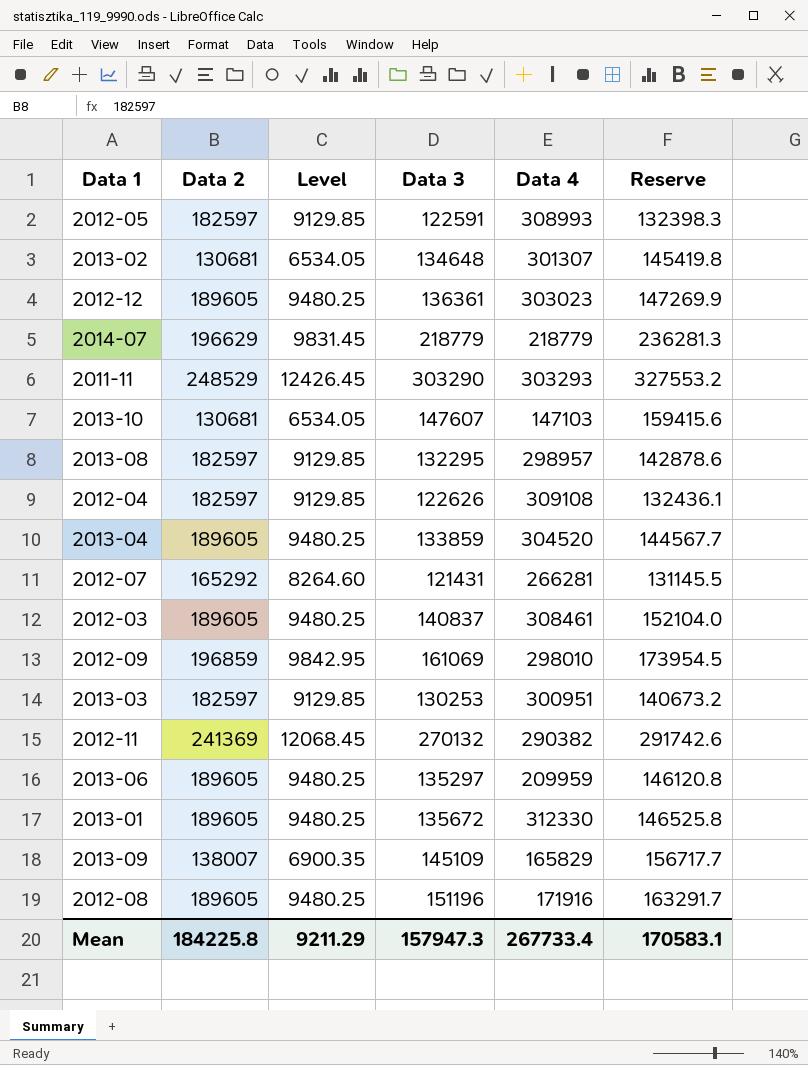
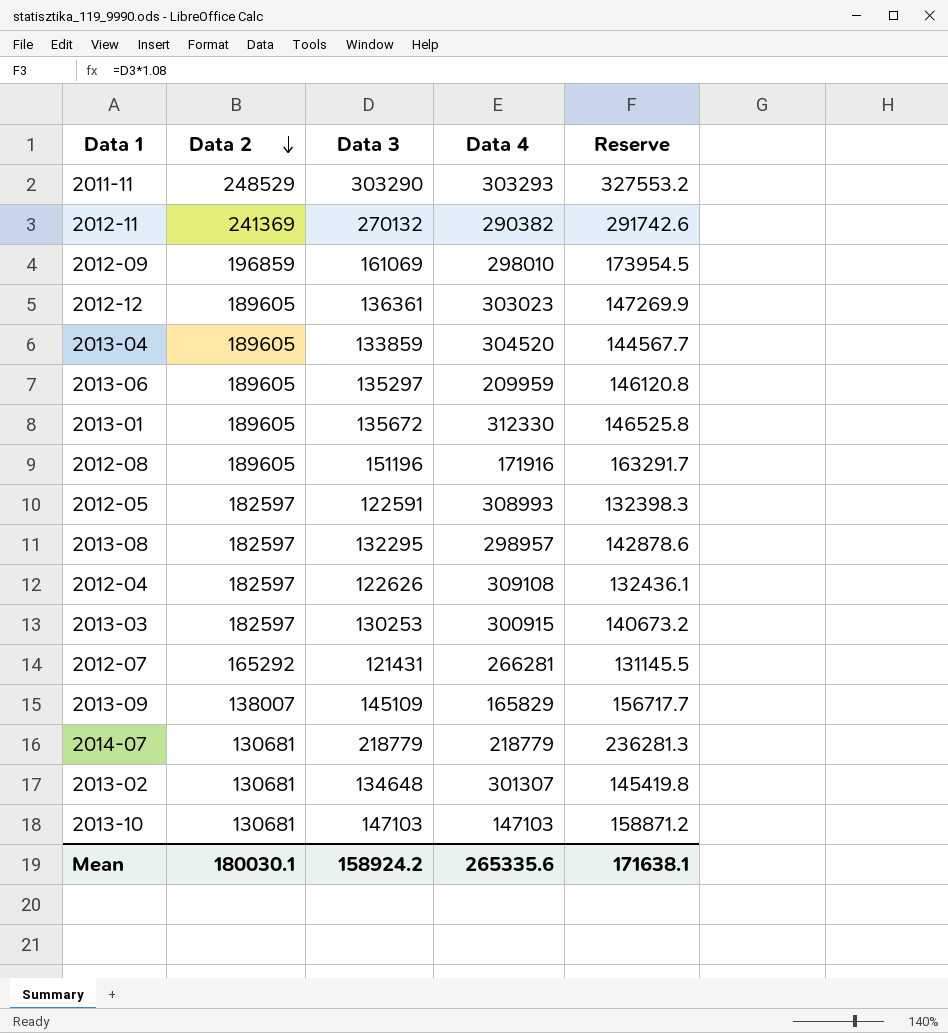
row order: none -> Data 2 descending
column Level | formula: [Data 2] * 0.05 -> none
row 2012-03: 189605 | 9480.25 | 140837 | 308461 | 152104.0 -> none
2013-03 | Data 4: 300951 -> 300915
2014-07 | Data 2: 196629 -> 130681
2013-10 | Data 3: 147607 -> 147103
2013-10 | Reserve: 159415.6 -> 158871.2
Mean | Data 2: 184225.8 -> 180030.1
Mean | Data 3: 157947.3 -> 158924.2
Mean | Data 4: 267733.4 -> 265335.6
Mean | Reserve: 170583.1 -> 171638.1

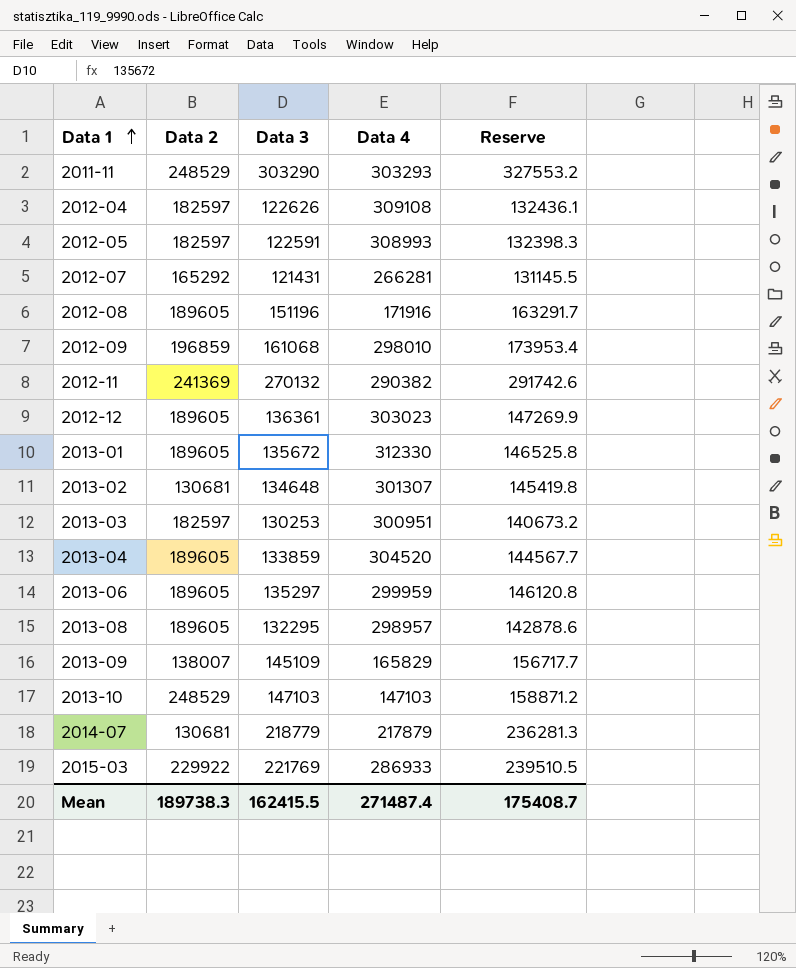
row order: Data 2 descending -> Data 1 ascending
2012-09 | Data 3: 161069 -> 161068
2012-09 | Reserve: 173954.5 -> 173953.4
2013-03 | Data 4: 300915 -> 300951
2013-06 | Data 4: 209959 -> 299959
2013-08 | Data 2: 182597 -> 189605
2013-10 | Data 2: 130681 -> 248529
2014-07 | Data 4: 218779 -> 217879
row 2015-03: none -> 229922 | 221769 | 286933 | 239510.5
Mean | Data 2: 180030.1 -> 189738.3
Mean | Data 3: 158924.2 -> 162415.5
Mean | Data 4: 265335.6 -> 271487.4
Mean | Reserve: 171638.1 -> 175408.7

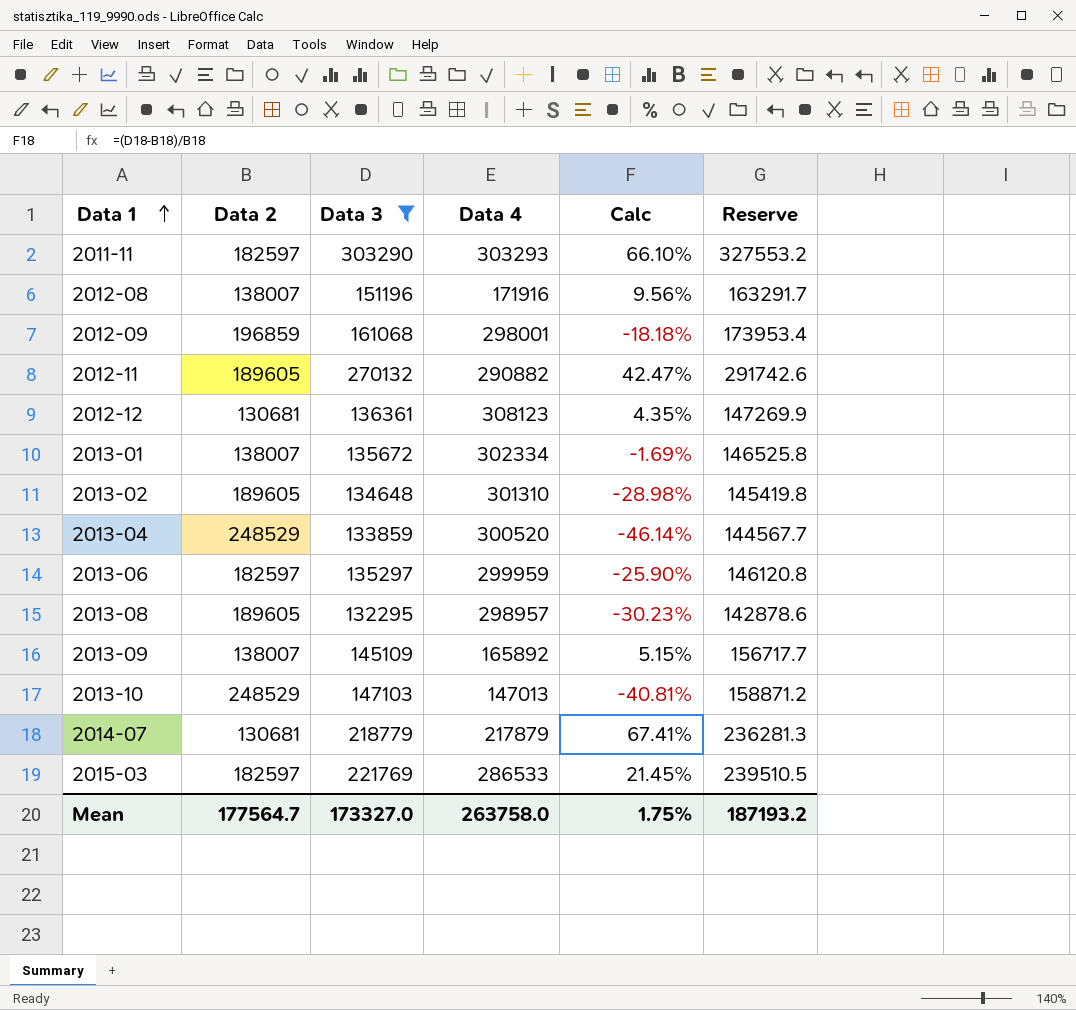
filter: none -> Data 3 >= 132295
column Calc | formula: none -> ([Data 3] - [Data 2]) / [Data 2]
2011-11 | Data 2: 248529 -> 182597
2012-08 | Data 2: 189605 -> 138007
2012-09 | Data 4: 298010 -> 298001
2012-11 | Data 2: 241369 -> 189605
2012-11 | Data 4: 290382 -> 290882
2012-12 | Data 2: 189605 -> 130681
2012-12 | Data 4: 303023 -> 308123
2013-01 | Data 2: 189605 -> 138007
2013-01 | Data 4: 312330 -> 302334
2013-02 | Data 2: 130681 -> 189605
2013-02 | Data 4: 301307 -> 301310
2013-04 | Data 2: 189605 -> 248529
2013-04 | Data 4: 304520 -> 300520
2013-06 | Data 2: 189605 -> 182597
2013-09 | Data 4: 165829 -> 165892
2013-10 | Data 4: 147103 -> 147013
2015-03 | Data 2: 229922 -> 182597
2015-03 | Data 4: 286933 -> 286533
Mean | Data 2: 189738.3 -> 177564.7
Mean | Data 3: 162415.5 -> 173327.0
Mean | Data 4: 271487.4 -> 263758.0
Mean | Reserve: 175408.7 -> 187193.2

